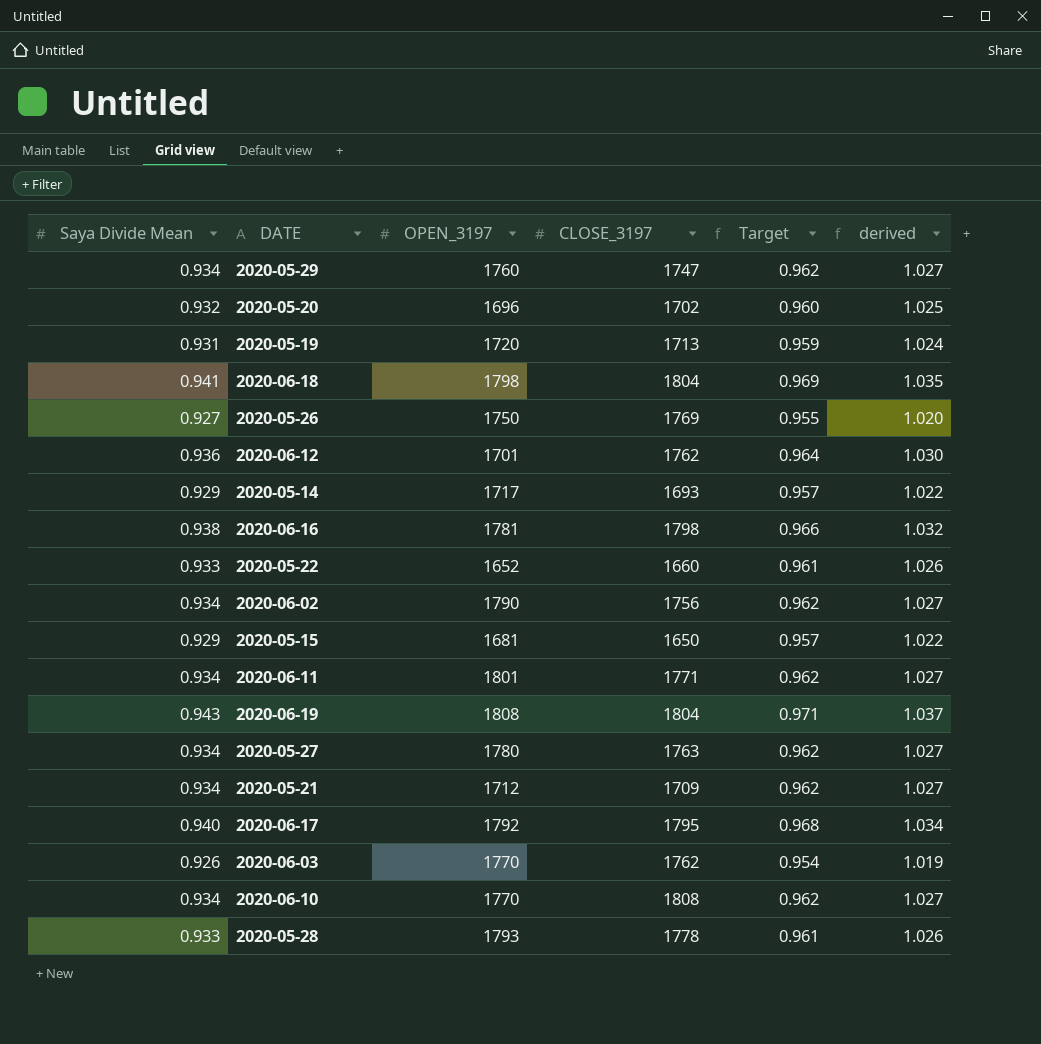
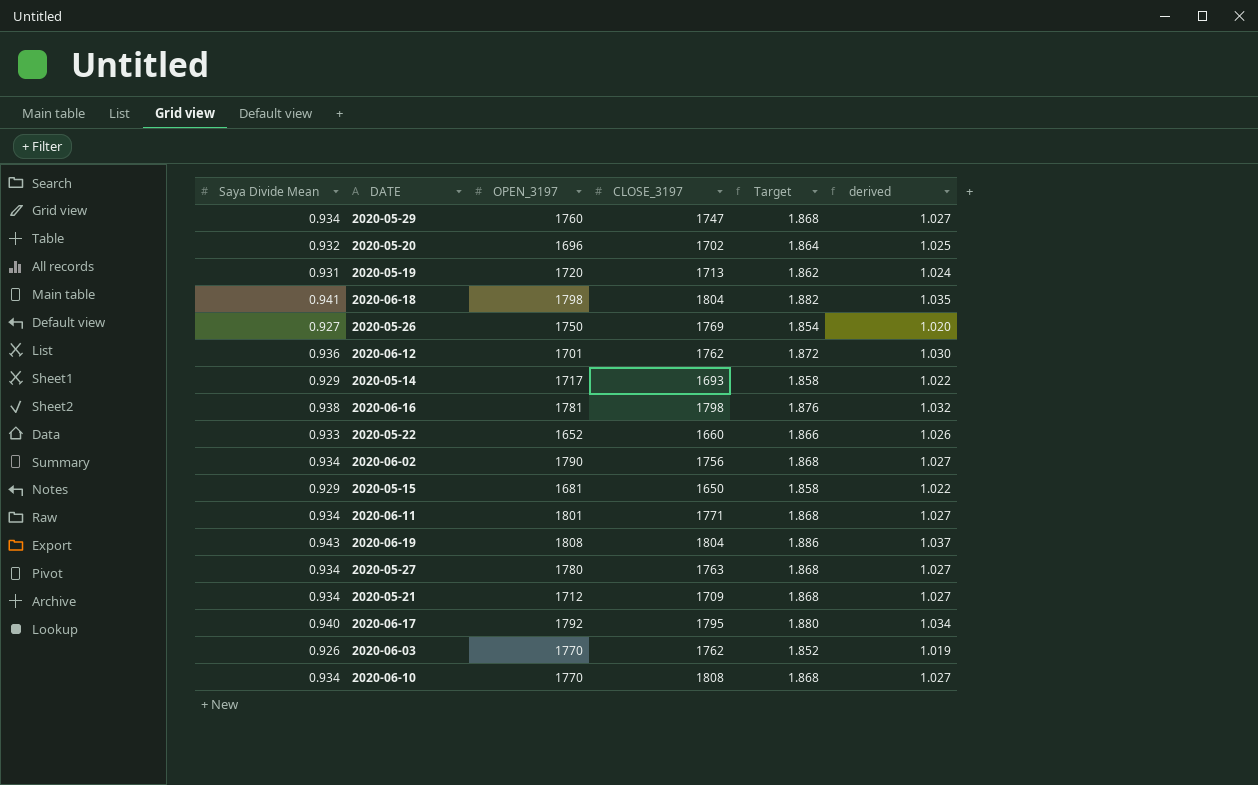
column Target | formula: [Saya Divide Mean] * 1.03 -> [Saya Divide Mean] * 2
row 2020-05-28: 0.933 | 1793 | 1778 | 0.961 | 1.026 -> none

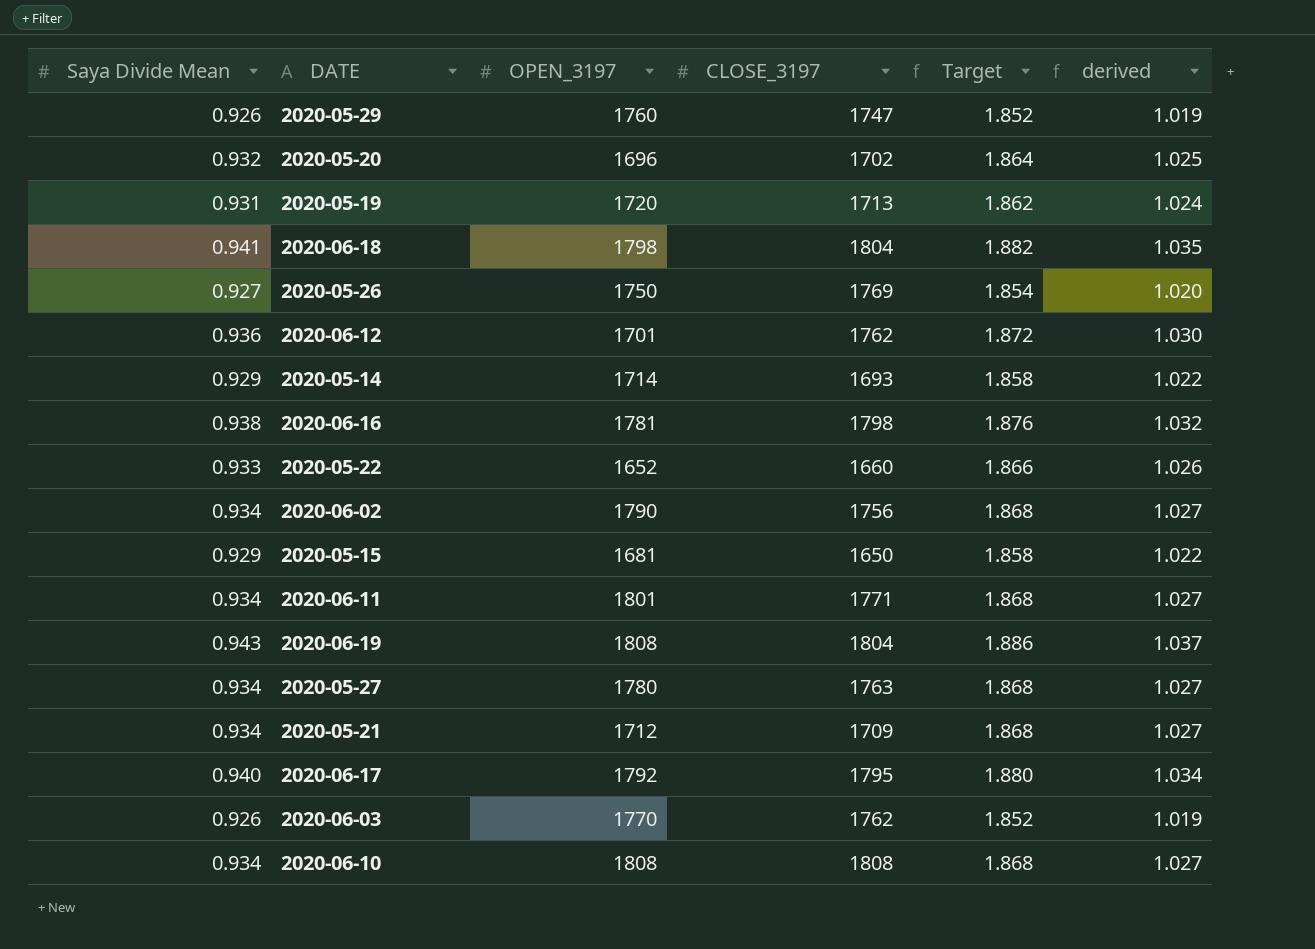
2020-05-29 | Saya Divide Mean: 0.934 -> 0.926
2020-05-29 | Target: 1.868 -> 1.852
2020-05-29 | derived: 1.027 -> 1.019
2020-05-14 | OPEN_3197: 1717 -> 1714
2020-06-10 | OPEN_3197: 1770 -> 1808

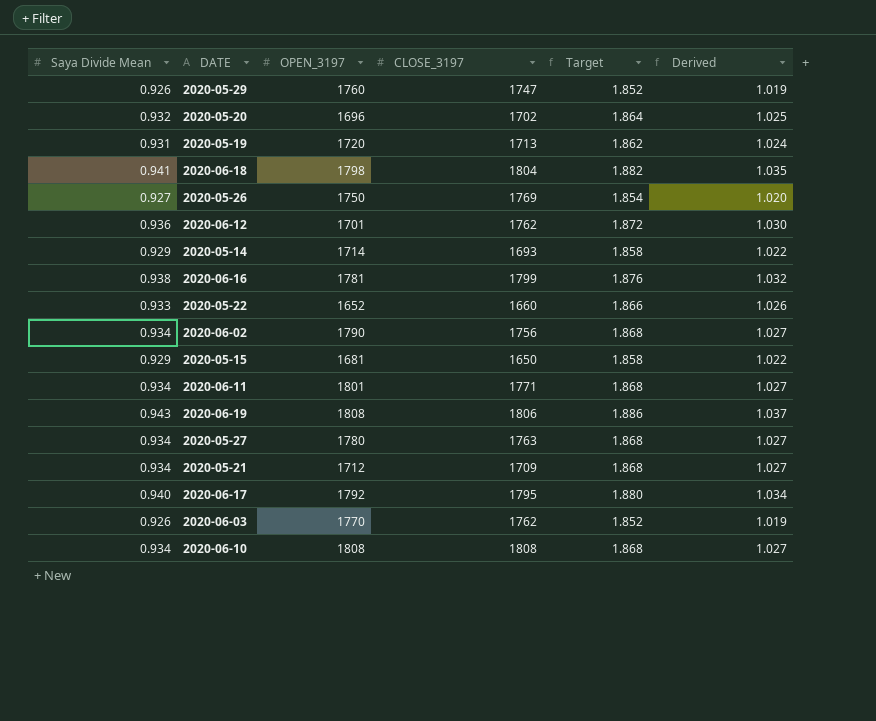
column name: derived -> Derived
2020-06-16 | CLOSE_3197: 1798 -> 1799
2020-06-19 | CLOSE_3197: 1804 -> 1806

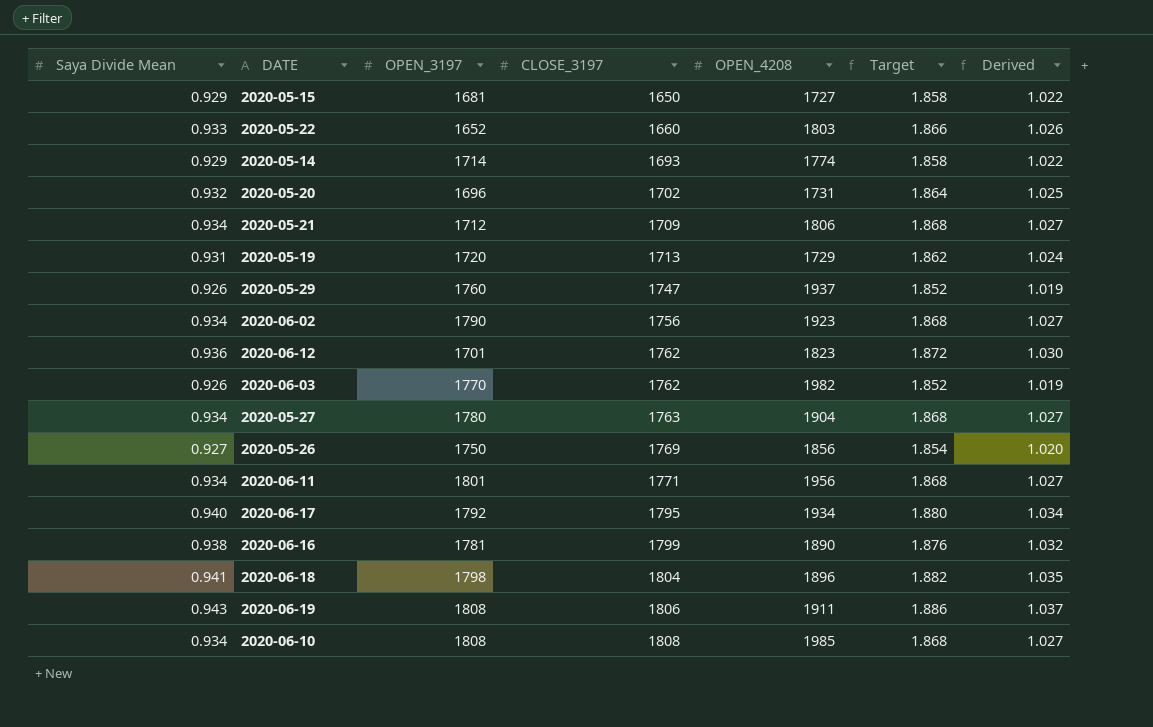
row order: none -> CLOSE_3197 ascending
column OPEN_4208 | position: none -> 5

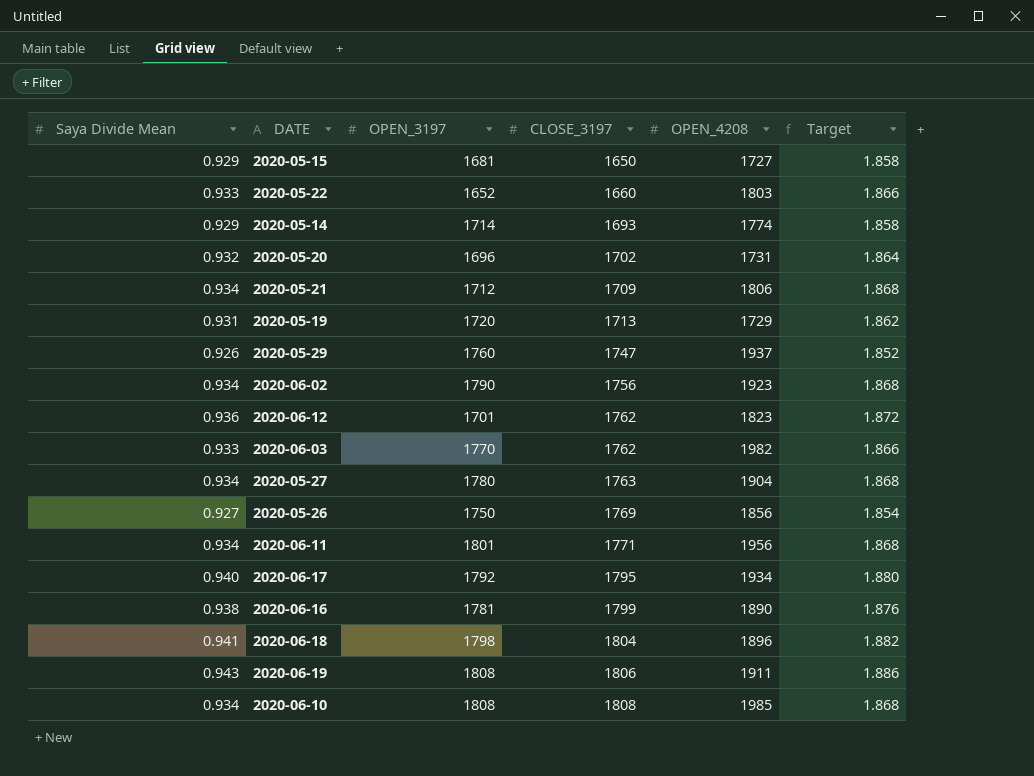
column Derived | formula: [Saya Divide Mean] * 1.1 -> none
2020-06-03 | Saya Divide Mean: 0.926 -> 0.933
2020-06-03 | Target: 1.852 -> 1.866

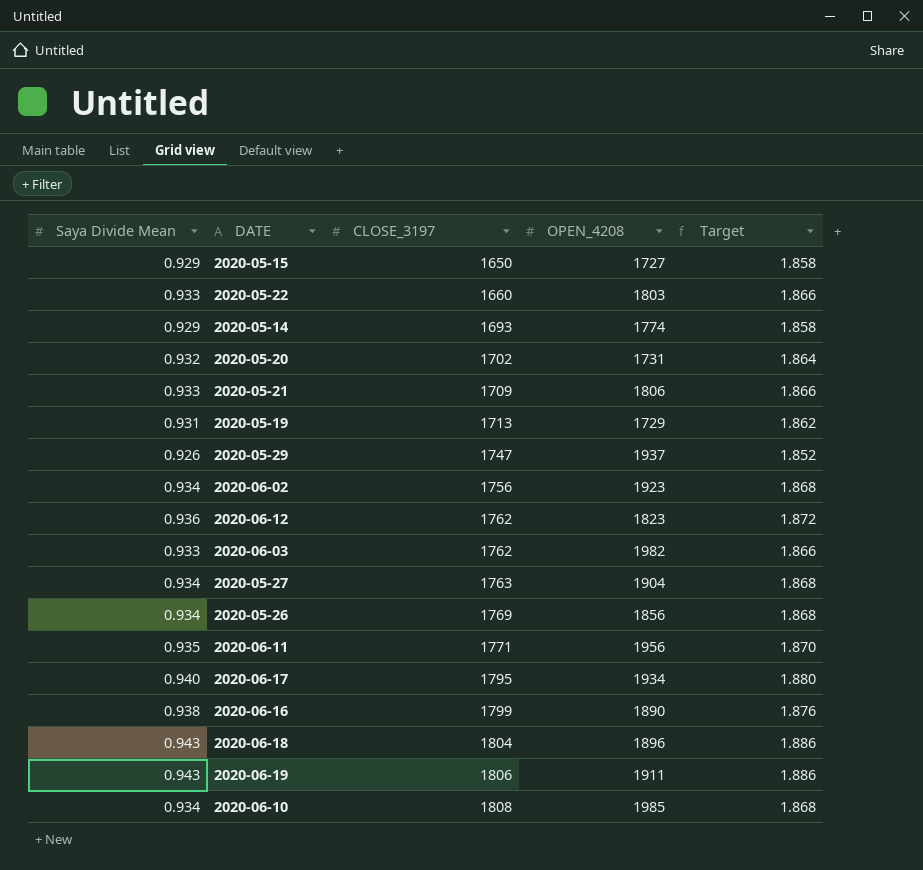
column OPEN_3197 | position: 3 -> none
2020-05-21 | Saya Divide Mean: 0.934 -> 0.933
2020-05-21 | Target: 1.868 -> 1.866
2020-05-26 | Saya Divide Mean: 0.927 -> 0.934
2020-05-26 | Target: 1.854 -> 1.868
2020-06-11 | Saya Divide Mean: 0.934 -> 0.935
2020-06-11 | Target: 1.868 -> 1.870
2020-06-18 | Saya Divide Mean: 0.941 -> 0.943
2020-06-18 | Target: 1.882 -> 1.886

